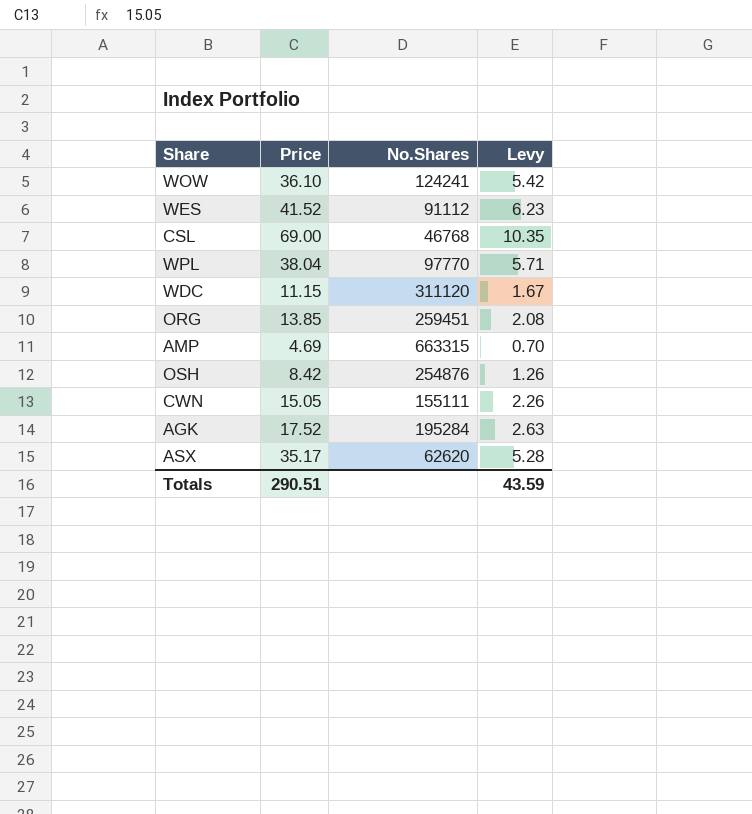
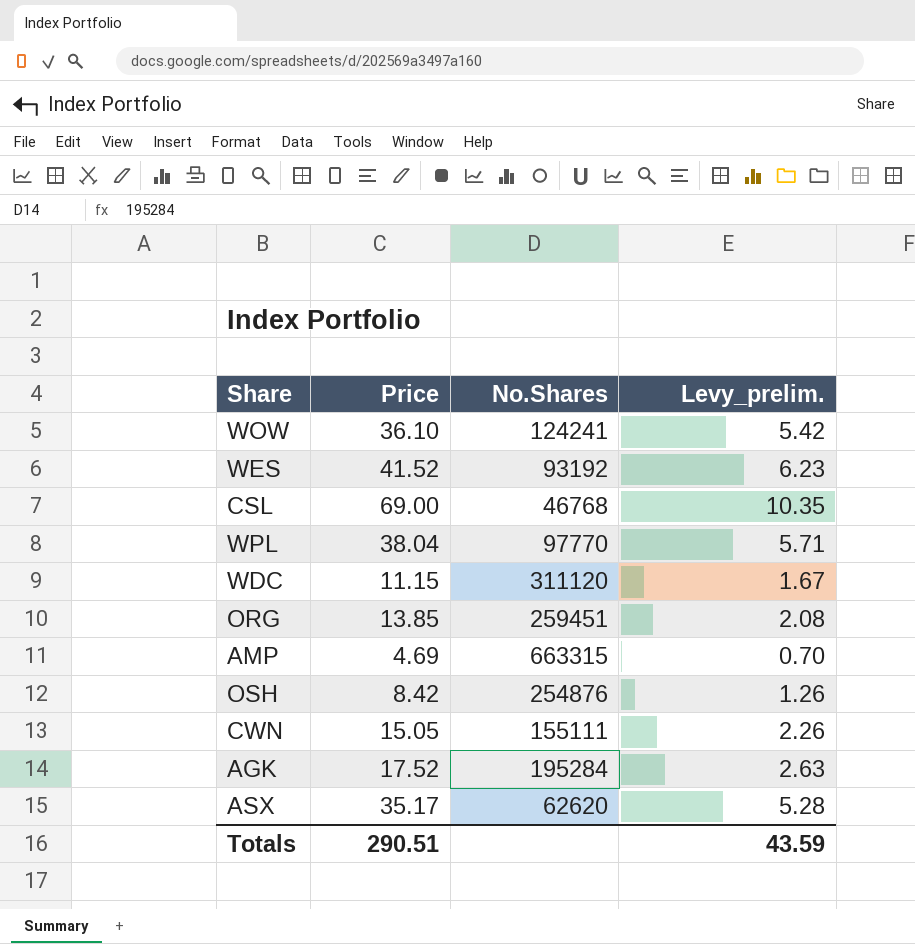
column name: Levy -> Levy_prelim.
WES | No.Shares: 91112 -> 93192

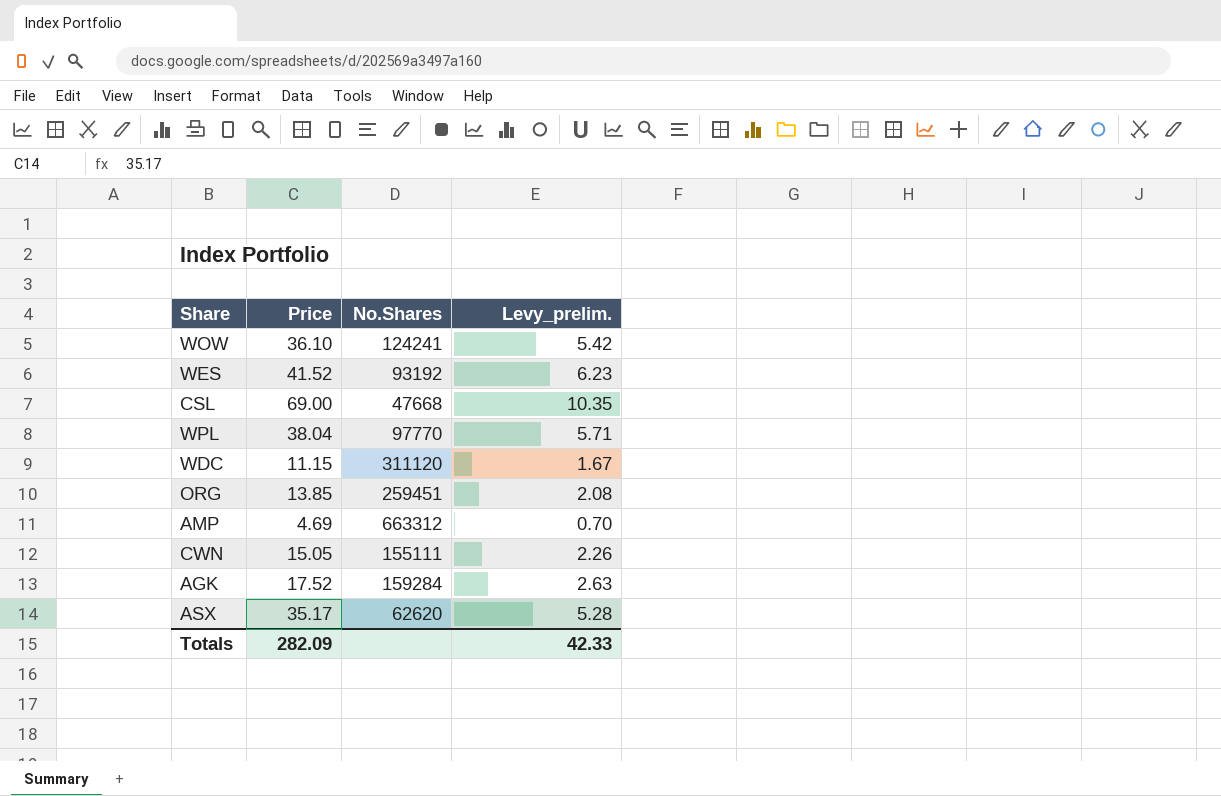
row OSH: 8.42 | 254876 | 1.26 -> none
CSL | No.Shares: 46768 -> 47668
AMP | No.Shares: 663315 -> 663312
AGK | No.Shares: 195284 -> 159284
Totals | Price: 290.51 -> 282.09
Totals | Levy_prelim.: 43.59 -> 42.33

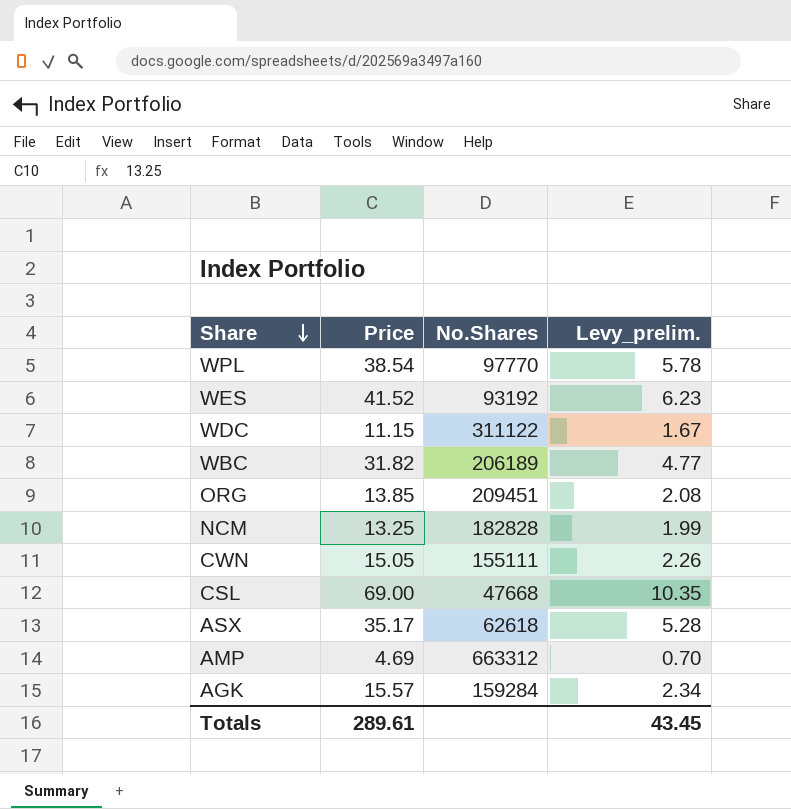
row order: none -> Share descending
row WOW: 36.10 | 124241 | 5.42 -> none
WPL | Price: 38.04 -> 38.54
WPL | Levy_prelim.: 5.71 -> 5.78
WDC | No.Shares: 311120 -> 311122
row WBC: none -> 31.82 | 206189 | 4.77
ORG | No.Shares: 259451 -> 209451
row NCM: none -> 13.25 | 182828 | 1.99
ASX | No.Shares: 62620 -> 62618
AGK | Price: 17.52 -> 15.57
AGK | Levy_prelim.: 2.63 -> 2.34
Totals | Price: 282.09 -> 289.61
Totals | Levy_prelim.: 42.33 -> 43.45

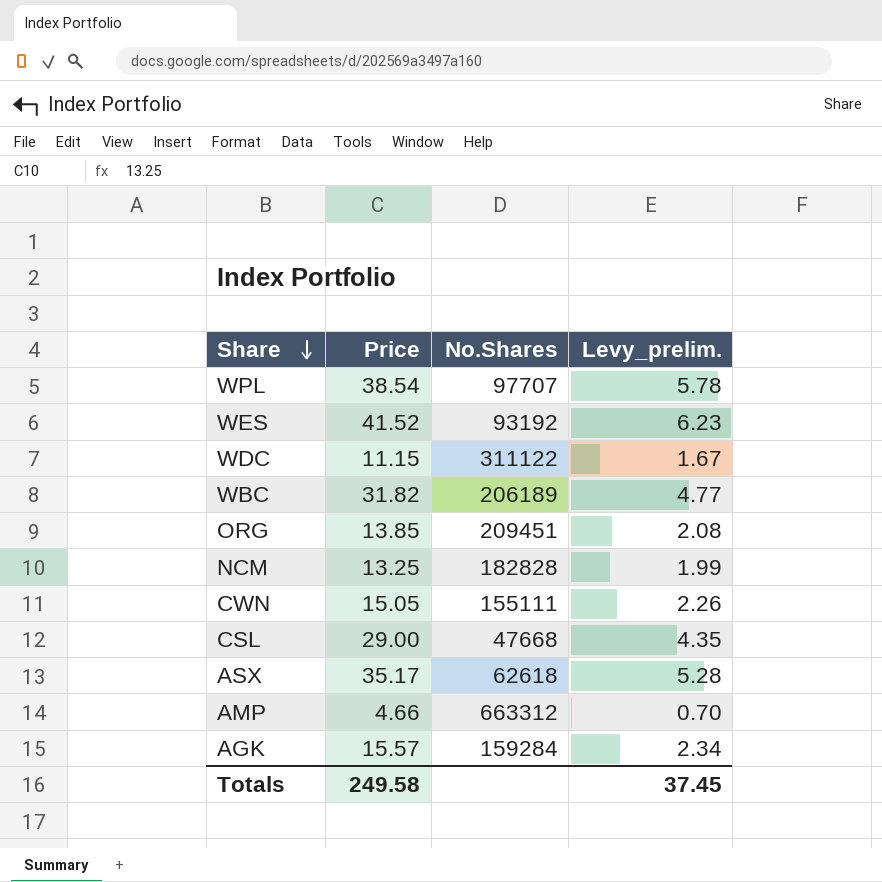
WPL | No.Shares: 97770 -> 97707
CSL | Price: 69.00 -> 29.00
CSL | Levy_prelim.: 10.35 -> 4.35
AMP | Price: 4.69 -> 4.66
Totals | Price: 289.61 -> 249.58
Totals | Levy_prelim.: 43.45 -> 37.45

